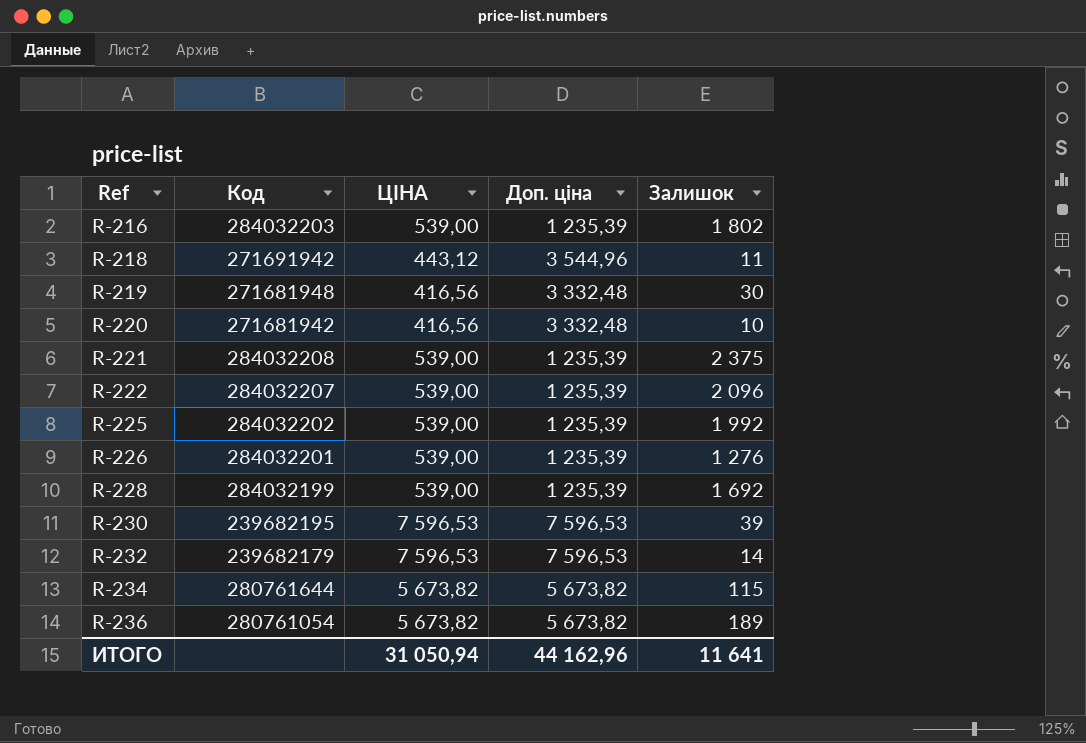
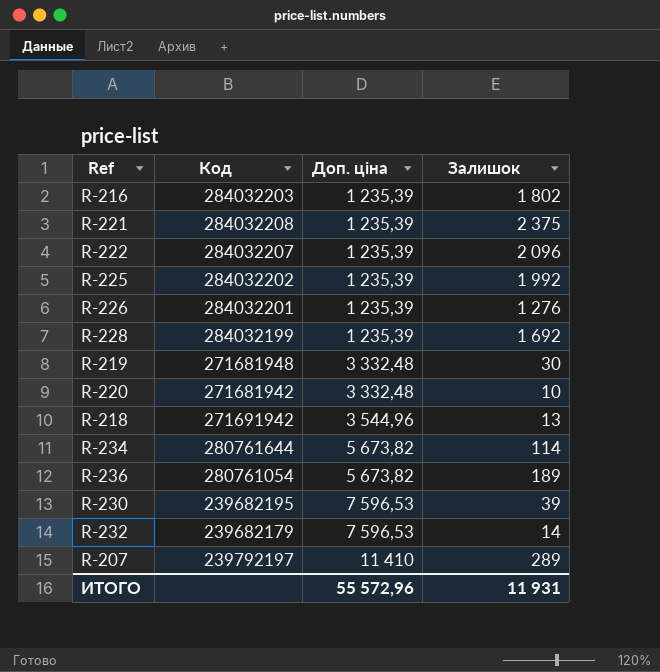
row order: Ref ascending -> Доп. ціна ascending
column ЦІНА | position: 3 -> none
R-218 | Залишок: 11 -> 13
R-234 | Залишок: 115 -> 114
row R-207: none -> 239792197 | 11 410 | 289
ИТОГО | Доп. ціна: 44 162,96 -> 55 572,96
ИТОГО | Залишок: 11 641 -> 11 931

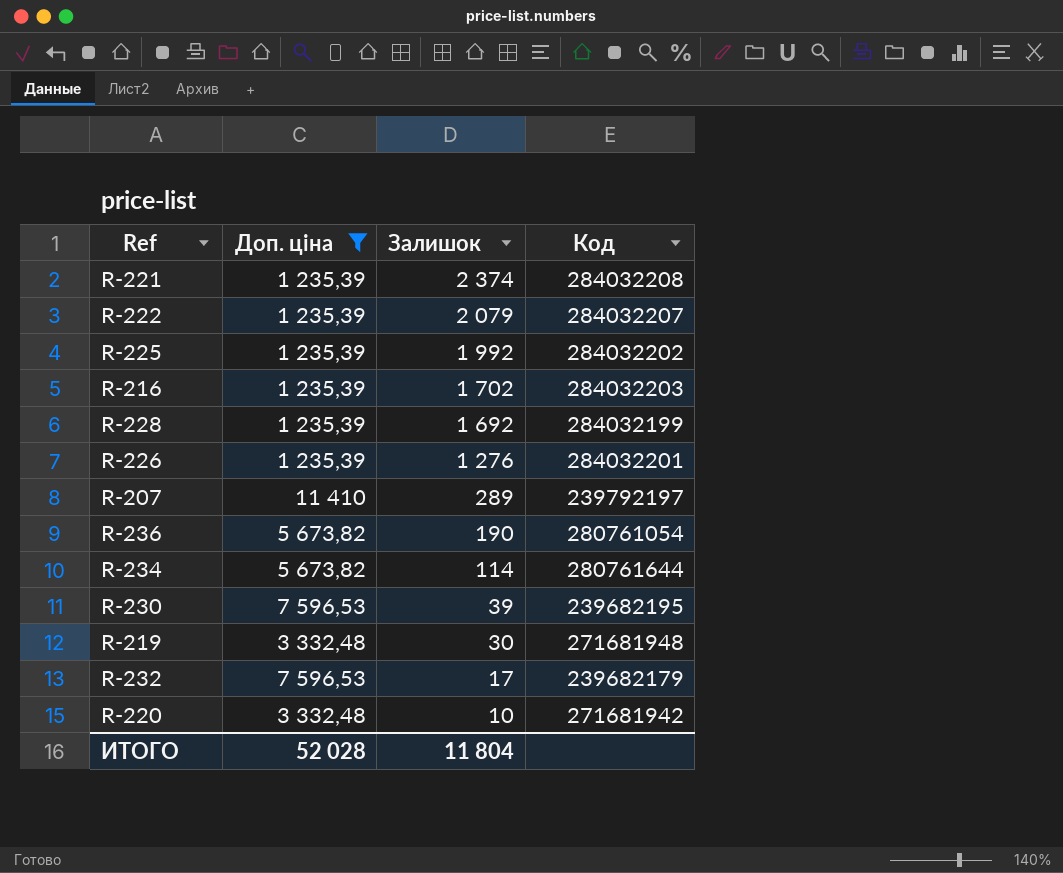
filter: none -> Доп. ціна != 3 544,96
row order: Доп. ціна ascending -> Залишок descending
column Код | position: 2 -> 4
R-221 | Залишок: 2 375 -> 2 374
R-222 | Залишок: 2 096 -> 2 079
R-216 | Залишок: 1 802 -> 1 702
R-236 | Залишок: 189 -> 190
R-232 | Залишок: 14 -> 17
ИТОГО | Доп. ціна: 55 572,96 -> 52 028
ИТОГО | Залишок: 11 931 -> 11 804

